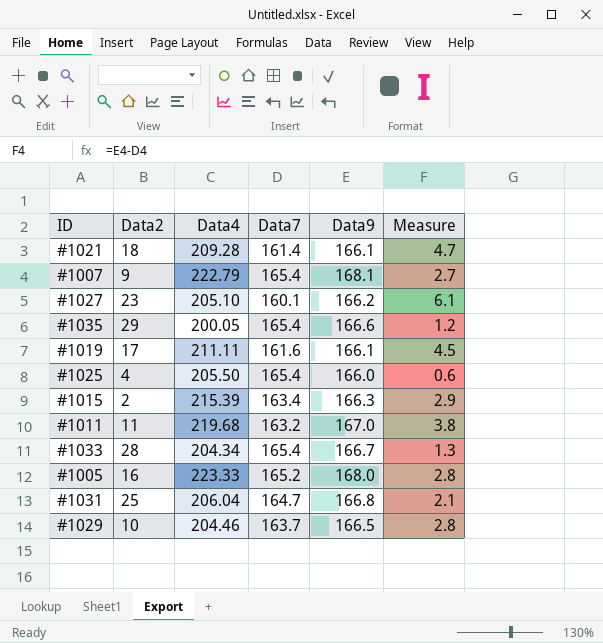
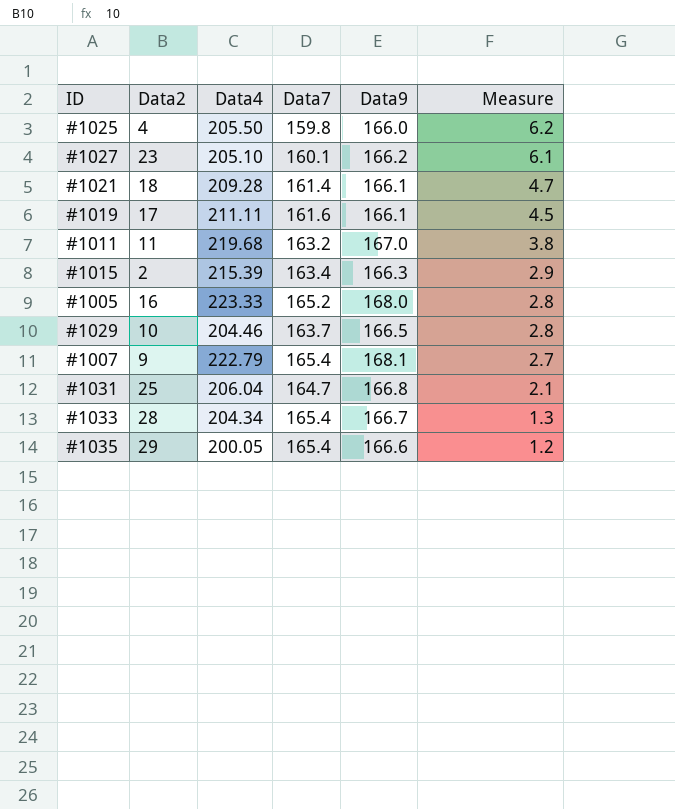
row order: none -> Measure descending
#1025 | Data7: 165.4 -> 159.8
#1025 | Measure: 0.6 -> 6.2

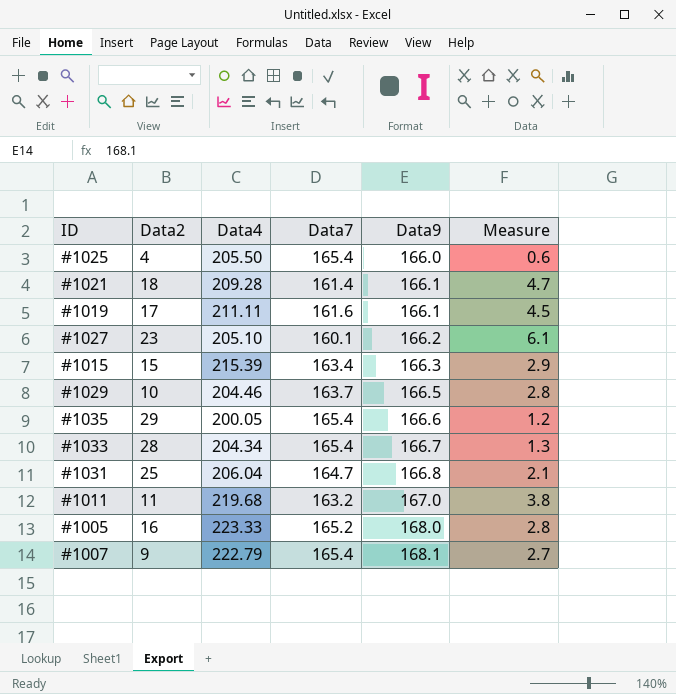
row order: Measure descending -> Data9 ascending
#1025 | Data7: 159.8 -> 165.4
#1025 | Measure: 6.2 -> 0.6
#1015 | Data2: 2 -> 15

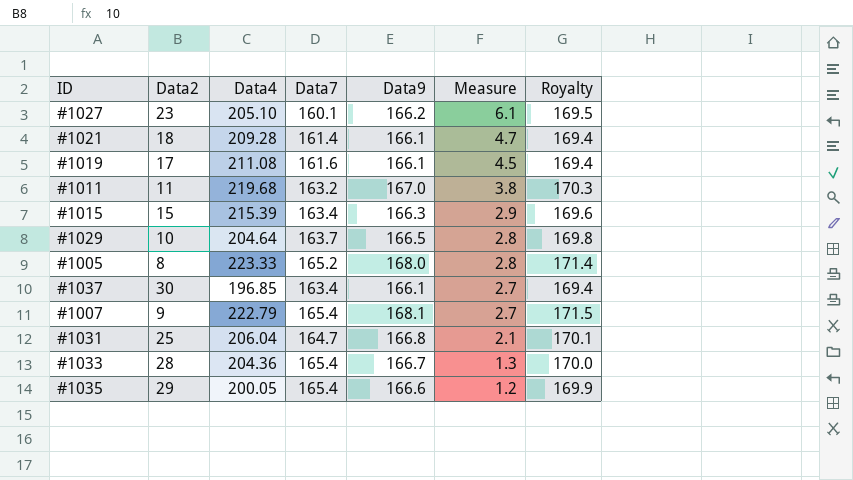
row order: Data9 ascending -> Measure descending
column Royalty | formula: none -> [Data9] * 1.02
row #1025: 4 | 205.50 | 165.4 | 166.0 | 0.6 -> none
#1019 | Data4: 211.11 -> 211.08
#1029 | Data4: 204.46 -> 204.64
#1005 | Data2: 16 -> 8
row #1037: none -> 30 | 196.85 | 163.4 | 166.1 | 2.7 | 169.4
#1033 | Data4: 204.34 -> 204.36

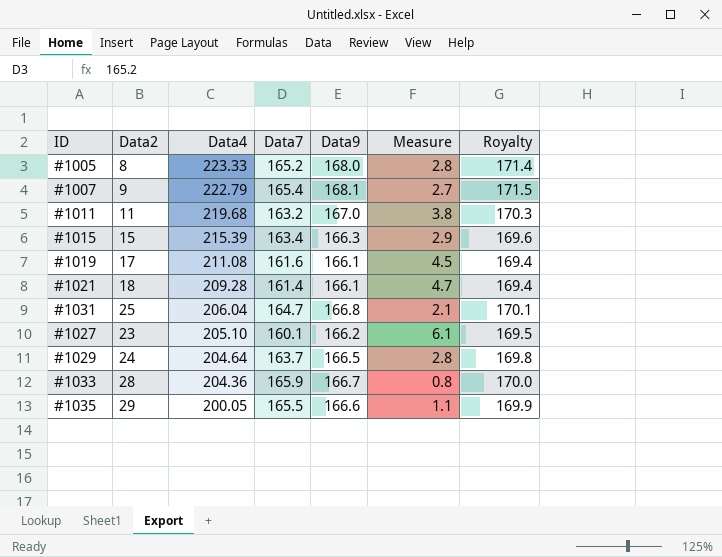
row order: Measure descending -> Data4 descending
row #1037: 30 | 196.85 | 163.4 | 166.1 | 2.7 | 169.4 -> none
#1029 | Data2: 10 -> 24
#1033 | Data7: 165.4 -> 165.9
#1033 | Measure: 1.3 -> 0.8
#1035 | Data7: 165.4 -> 165.5
#1035 | Measure: 1.2 -> 1.1

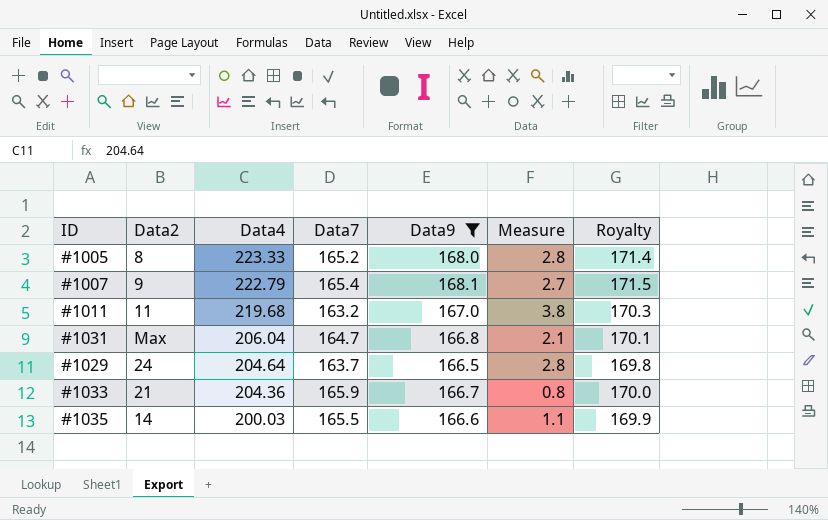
filter: none -> Data9 >= 166.5
#1031 | Data2: 25 -> Max
#1033 | Data2: 28 -> 21
#1035 | Data2: 29 -> 14
#1035 | Data4: 200.05 -> 200.03

